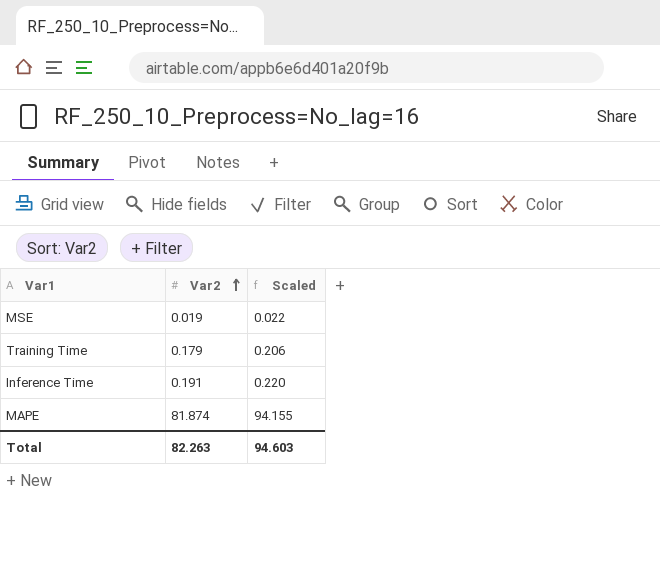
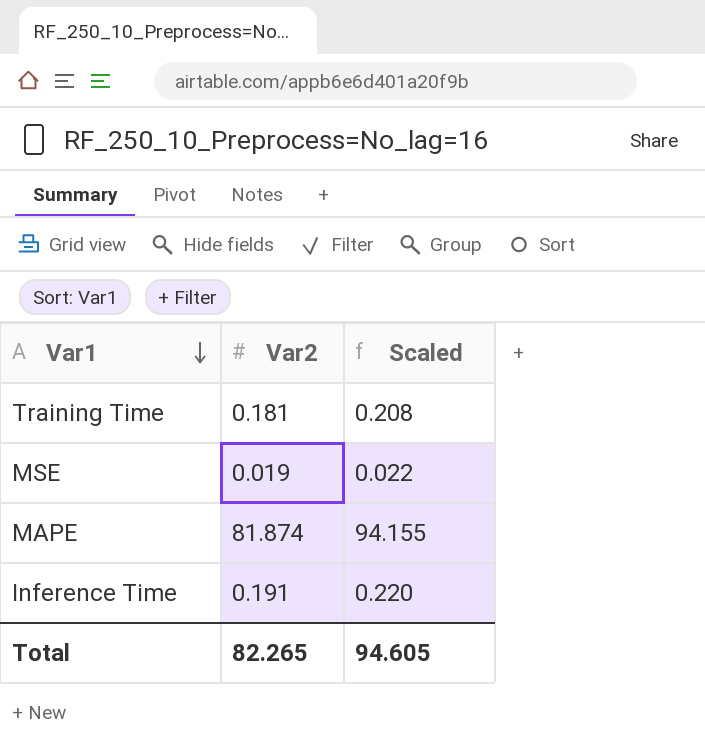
row order: Var2 ascending -> Var1 descending
Training Time | Var2: 0.179 -> 0.181
Training Time | Scaled: 0.206 -> 0.208
Total | Var2: 82.263 -> 82.265
Total | Scaled: 94.603 -> 94.605

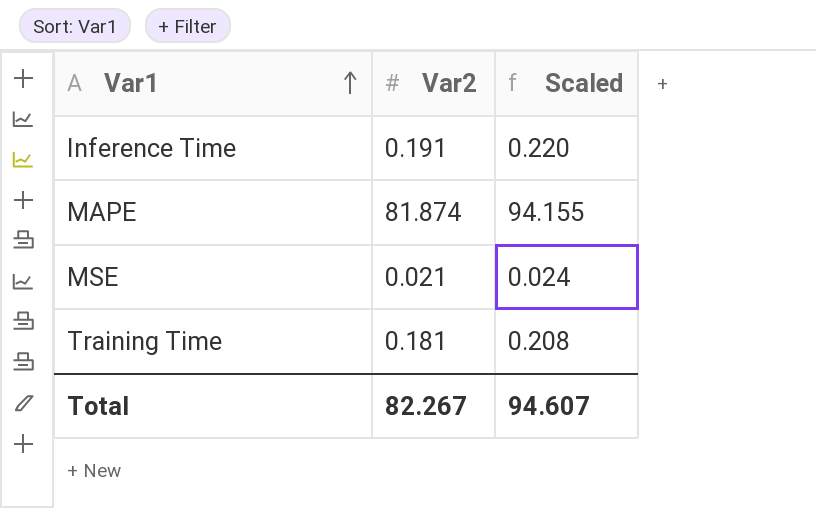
row order: Var1 descending -> Var1 ascending
MSE | Var2: 0.019 -> 0.021
MSE | Scaled: 0.022 -> 0.024
Total | Var2: 82.265 -> 82.267
Total | Scaled: 94.605 -> 94.607

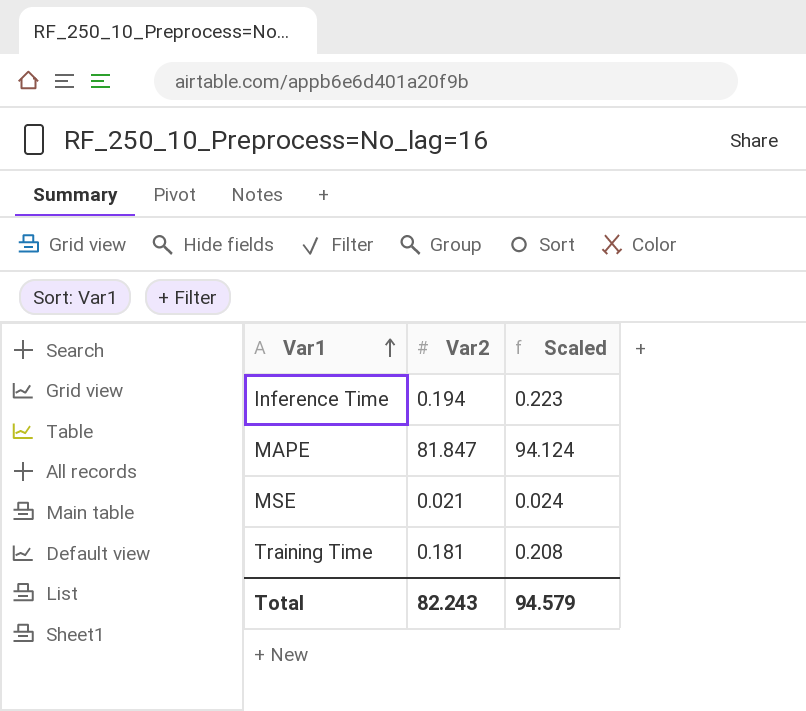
Inference Time | Var2: 0.191 -> 0.194
Inference Time | Scaled: 0.220 -> 0.223
MAPE | Var2: 81.874 -> 81.847
MAPE | Scaled: 94.155 -> 94.124
Total | Var2: 82.267 -> 82.243
Total | Scaled: 94.607 -> 94.579

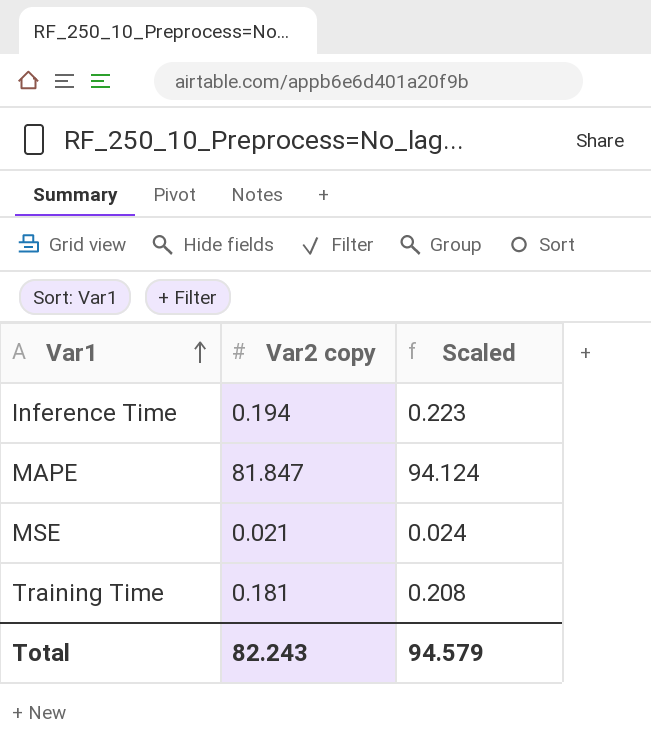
column name: Var2 -> Var2 copy

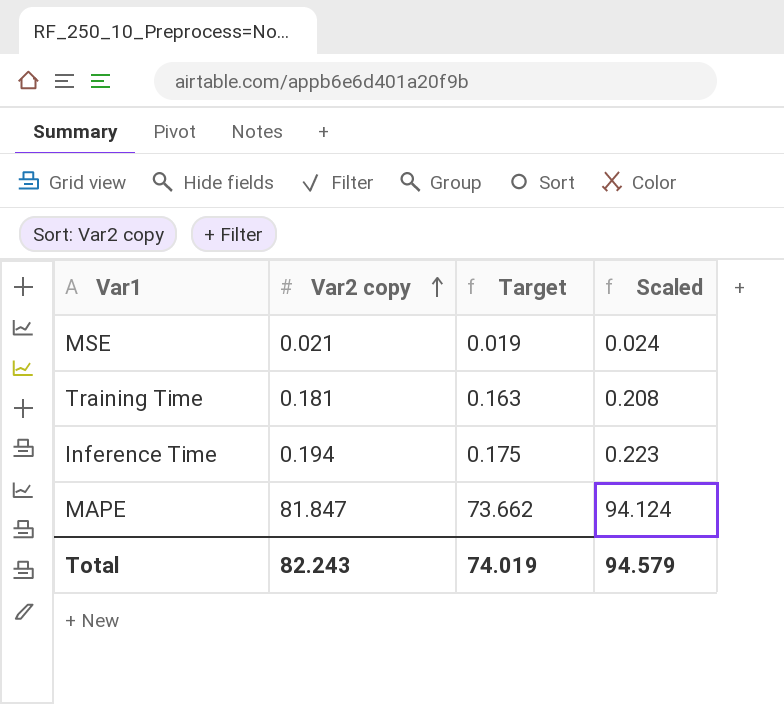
row order: Var1 ascending -> Var2 copy ascending
column Target | formula: none -> [Var2 copy] * 0.9

